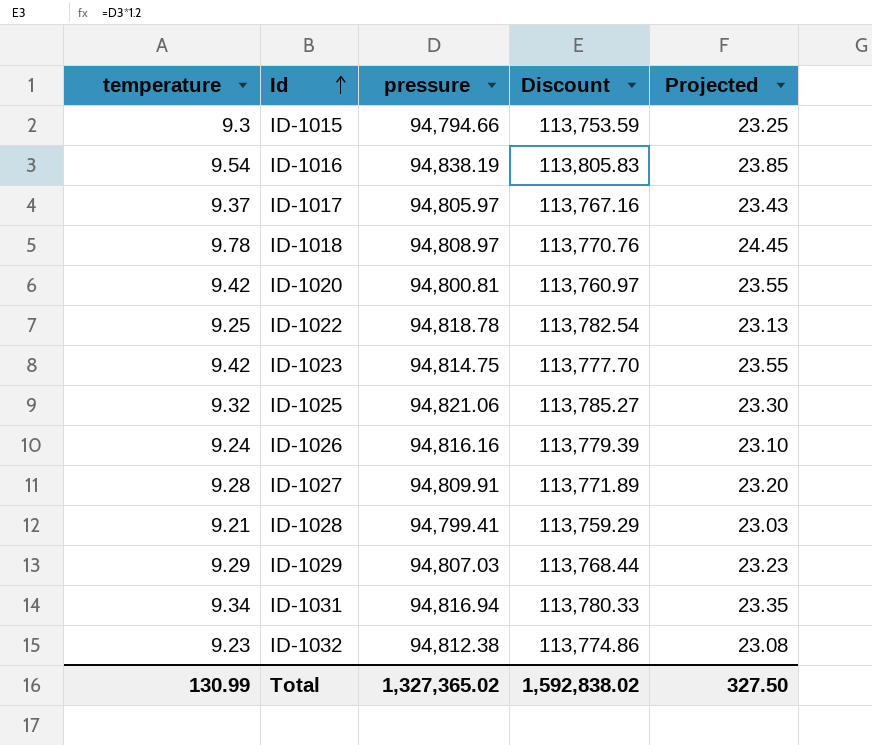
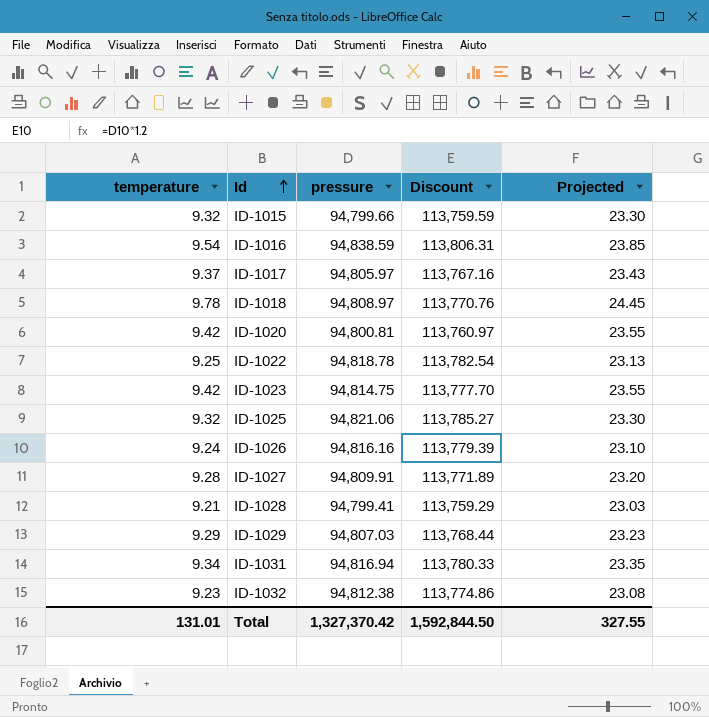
ID-1015 | temperature: 9.3 -> 9.32
ID-1015 | pressure: 94,794.66 -> 94,799.66
ID-1015 | Discount: 113,753.59 -> 113,759.59
ID-1015 | Projected: 23.25 -> 23.30
ID-1016 | pressure: 94,838.19 -> 94,838.59
ID-1016 | Discount: 113,805.83 -> 113,806.31
Total | temperature: 130.99 -> 131.01
Total | pressure: 1,327,365.02 -> 1,327,370.42
Total | Discount: 1,592,838.02 -> 1,592,844.50
Total | Projected: 327.50 -> 327.55

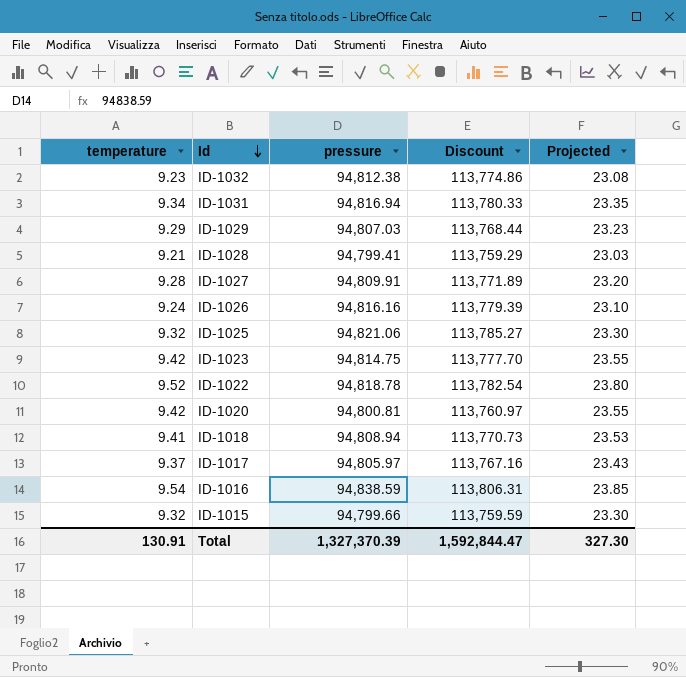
row order: Id ascending -> Id descending
ID-1022 | temperature: 9.25 -> 9.52
ID-1022 | Projected: 23.13 -> 23.80
ID-1018 | temperature: 9.78 -> 9.41
ID-1018 | pressure: 94,808.97 -> 94,808.94
ID-1018 | Discount: 113,770.76 -> 113,770.73
ID-1018 | Projected: 24.45 -> 23.53
Total | temperature: 131.01 -> 130.91
Total | pressure: 1,327,370.42 -> 1,327,370.39
Total | Discount: 1,592,844.50 -> 1,592,844.47
Total | Projected: 327.55 -> 327.30

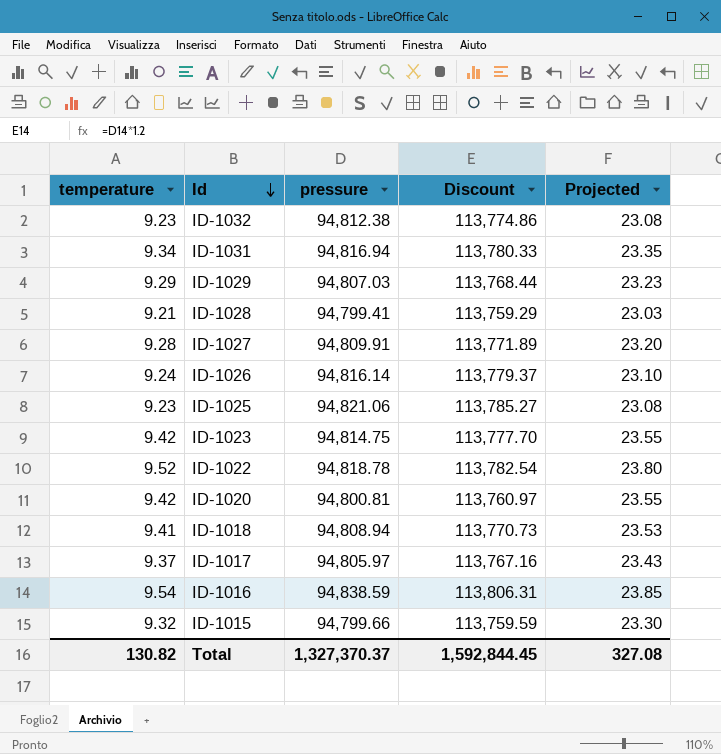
ID-1026 | pressure: 94,816.16 -> 94,816.14
ID-1026 | Discount: 113,779.39 -> 113,779.37
ID-1025 | temperature: 9.32 -> 9.23
ID-1025 | Projected: 23.30 -> 23.08
Total | temperature: 130.91 -> 130.82
Total | pressure: 1,327,370.39 -> 1,327,370.37
Total | Discount: 1,592,844.47 -> 1,592,844.45
Total | Projected: 327.30 -> 327.08

